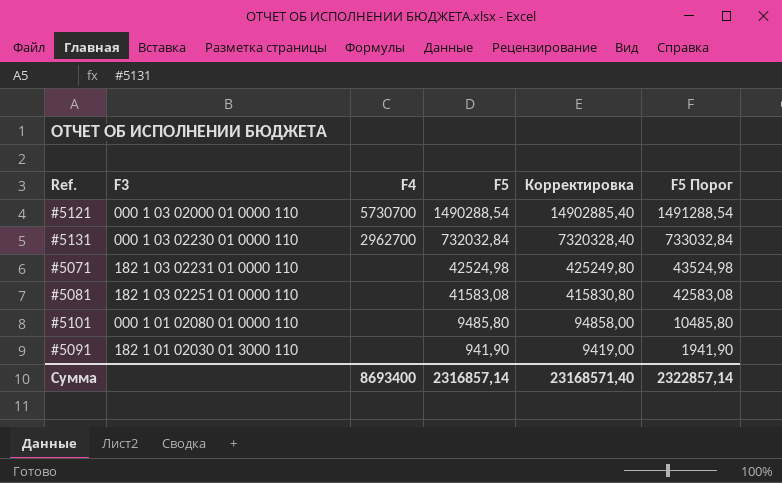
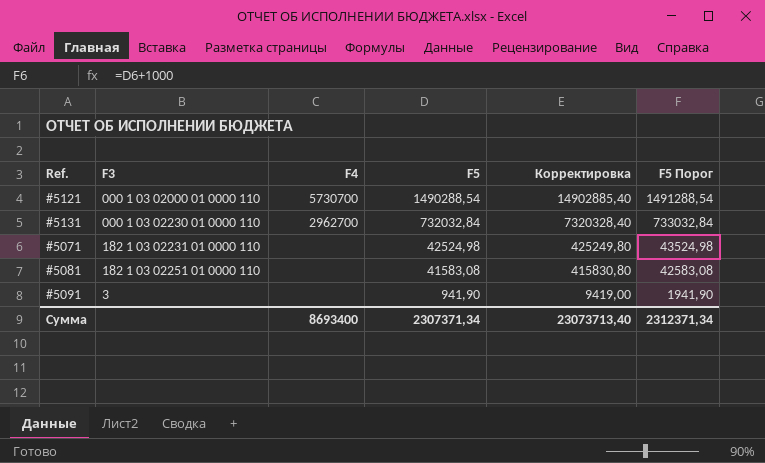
row #5101: 000 1 01 02080 01 0000 110 | none | 9485,80 | 94858,00 | 10485,80 -> none
#5091 | F3: 182 1 01 02030 01 3000 110 -> 3
Сумма | F5: 2316857,14 -> 2307371,34
Сумма | Корректировка: 23168571,40 -> 23073713,40
Сумма | F5 Порог: 2322857,14 -> 2312371,34

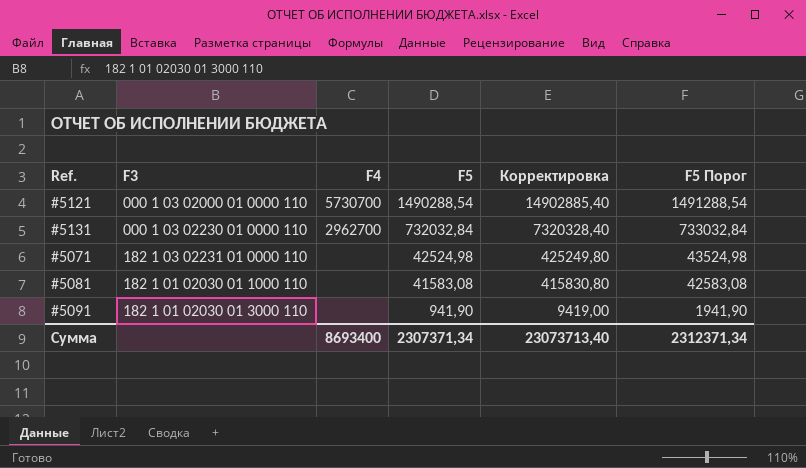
#5081 | F3: 182 1 03 02251 01 0000 110 -> 182 1 01 02030 01 1000 110
#5091 | F3: 3 -> 182 1 01 02030 01 3000 110

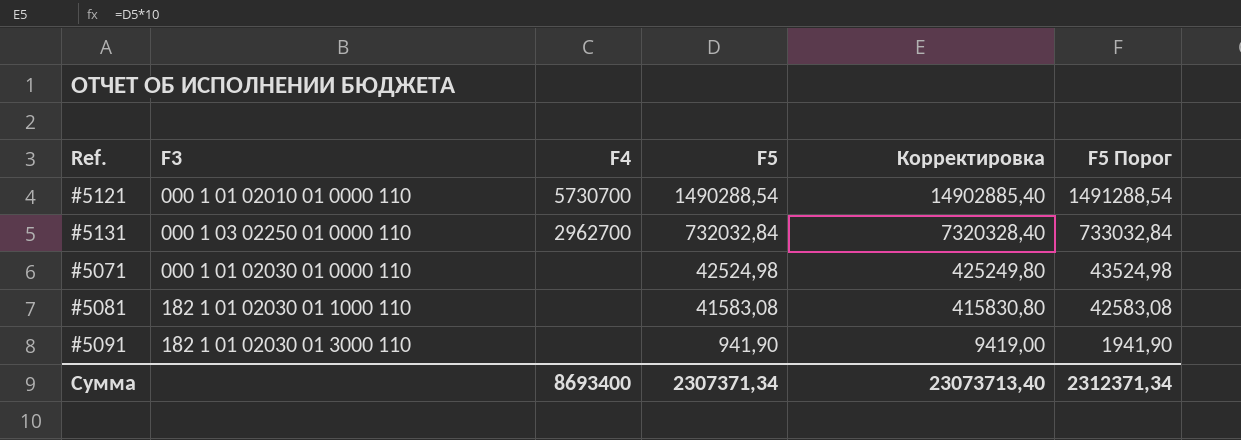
#5121 | F3: 000 1 03 02000 01 0000 110 -> 000 1 01 02010 01 0000 110
#5131 | F3: 000 1 03 02230 01 0000 110 -> 000 1 03 02250 01 0000 110
#5071 | F3: 182 1 03 02231 01 0000 110 -> 000 1 01 02030 01 0000 110

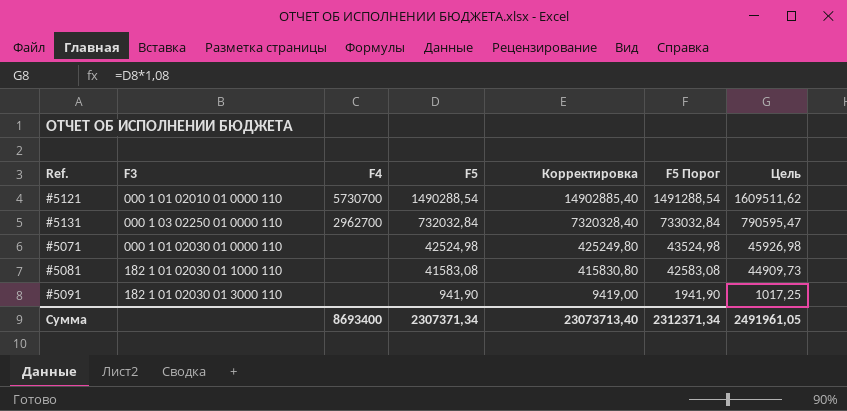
column Цель | formula: none -> [F5] * 1,08

